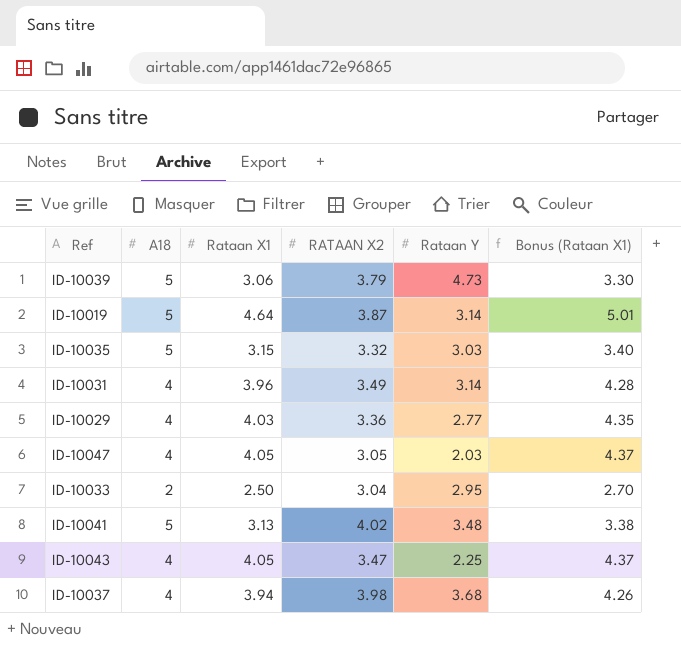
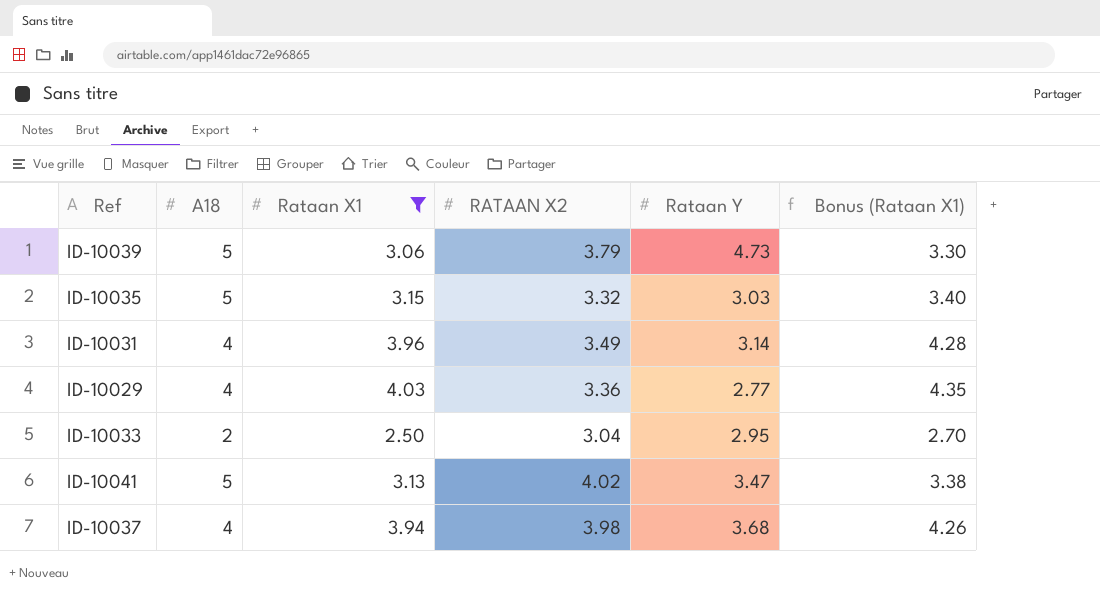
filter: none -> Rataan X1 <= 4.03
ID-10041 | Rataan Y: 3.48 -> 3.47

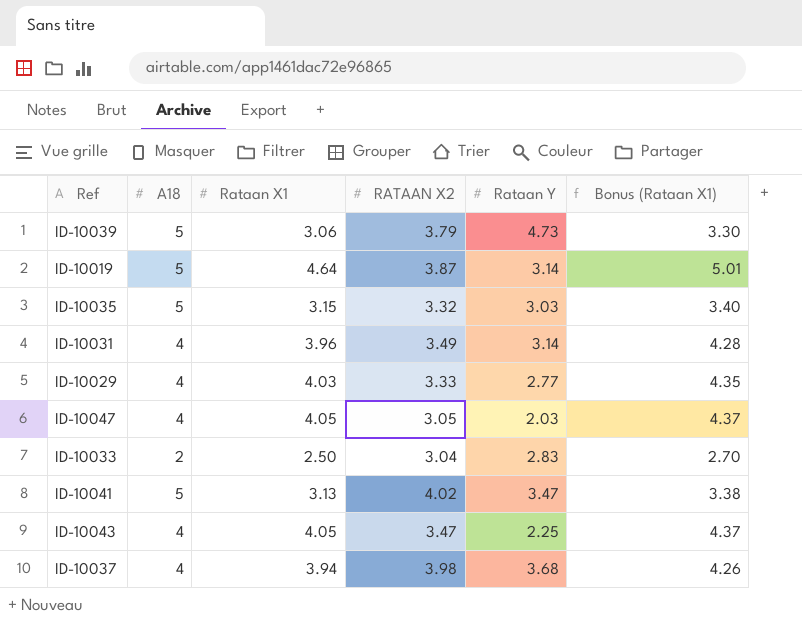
filter: Rataan X1 <= 4.03 -> none
ID-10029 | RATAAN X2: 3.36 -> 3.33
ID-10033 | Rataan Y: 2.95 -> 2.83

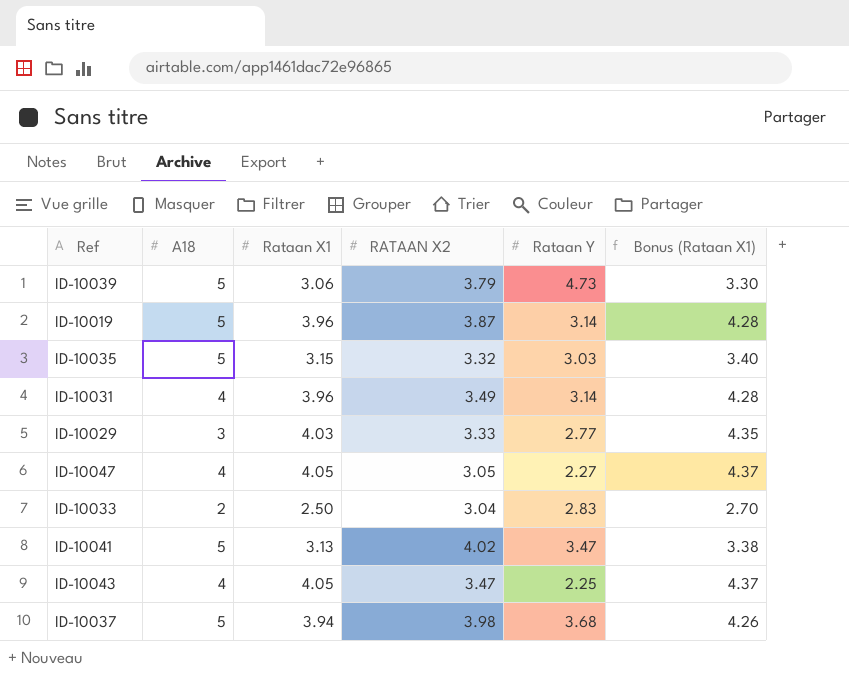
ID-10019 | Rataan X1: 4.64 -> 3.96
ID-10019 | Bonus (Rataan X1): 5.01 -> 4.28
ID-10029 | A18: 4 -> 3
ID-10047 | Rataan Y: 2.03 -> 2.27
ID-10037 | A18: 4 -> 5

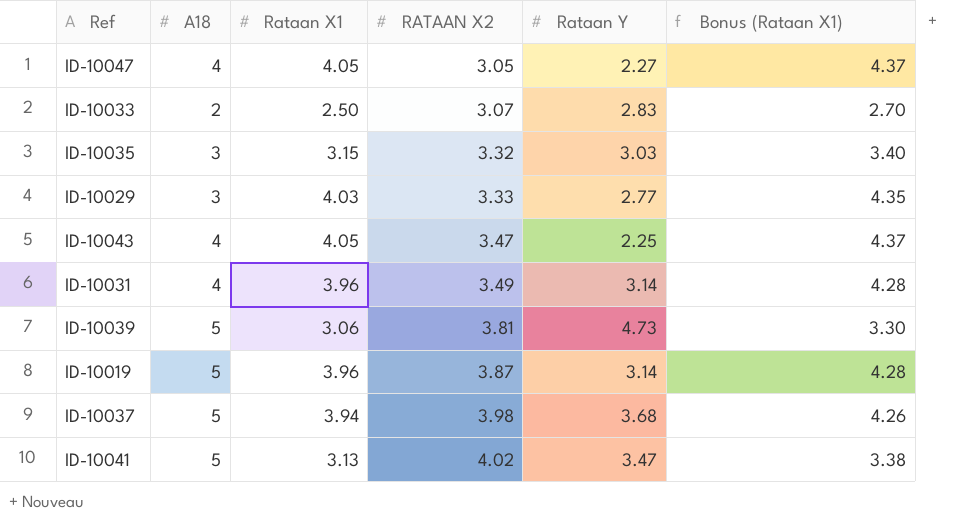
row order: none -> RATAAN X2 ascending
ID-10033 | RATAAN X2: 3.04 -> 3.07
ID-10035 | A18: 5 -> 3
ID-10039 | RATAAN X2: 3.79 -> 3.81

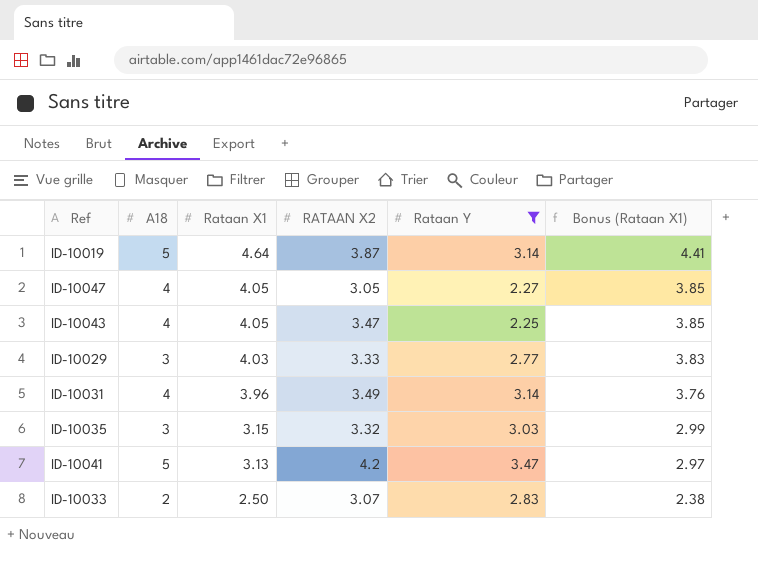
filter: none -> Rataan Y <= 3.47
row order: RATAAN X2 ascending -> Rataan X1 descending
column Bonus (Rataan X1) | formula: [Rataan X1] * 1.08 -> [Rataan X1] * 0.95
ID-10019 | Rataan X1: 3.96 -> 4.64
ID-10041 | RATAAN X2: 4.02 -> 4.2

